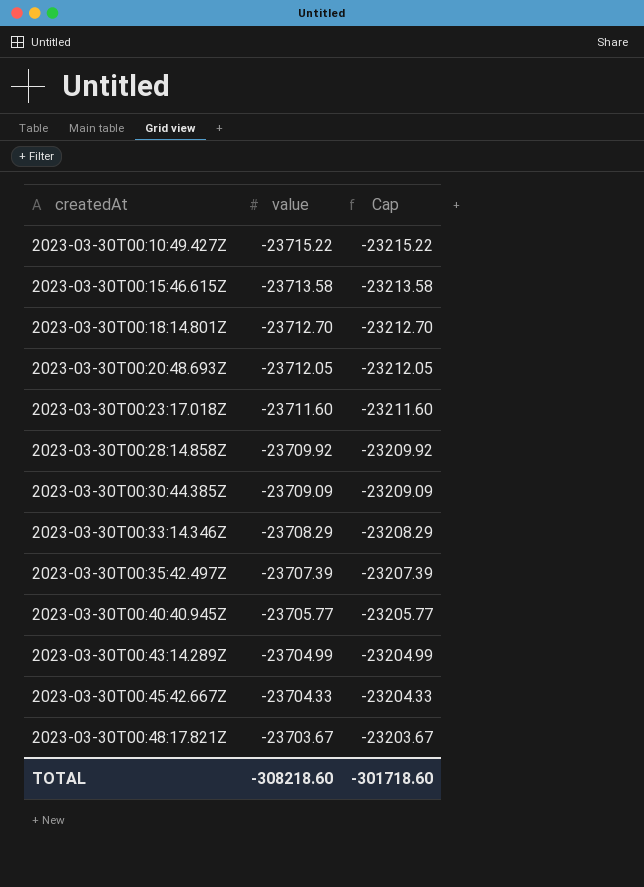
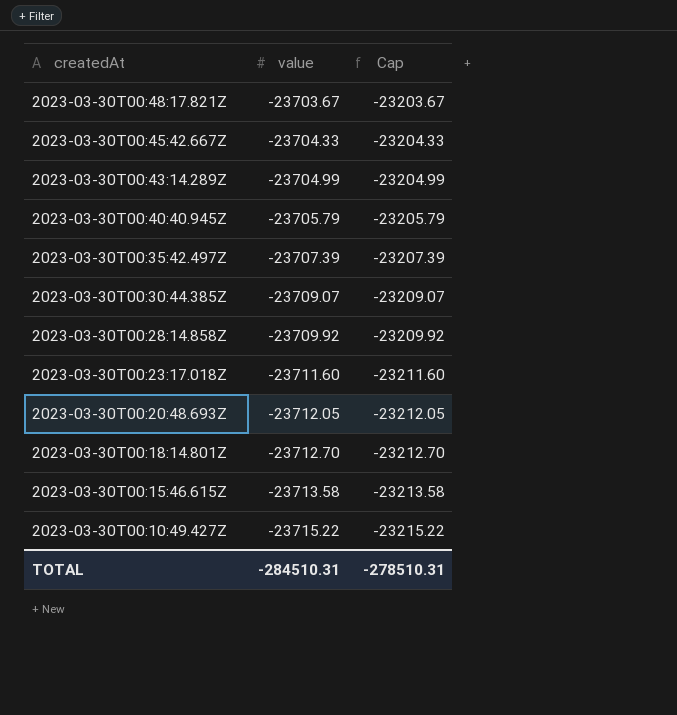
row order: createdAt ascending -> createdAt descending
row 2023-03-30T00:33:14.346Z: -23708.29 | -23208.29 -> none
2023-03-30T00:40:40.945Z | value: -23705.77 -> -23705.79
2023-03-30T00:40:40.945Z | Cap: -23205.77 -> -23205.79
2023-03-30T00:30:44.385Z | value: -23709.09 -> -23709.07
2023-03-30T00:30:44.385Z | Cap: -23209.09 -> -23209.07
TOTAL | value: -308218.60 -> -284510.31
TOTAL | Cap: -301718.60 -> -278510.31

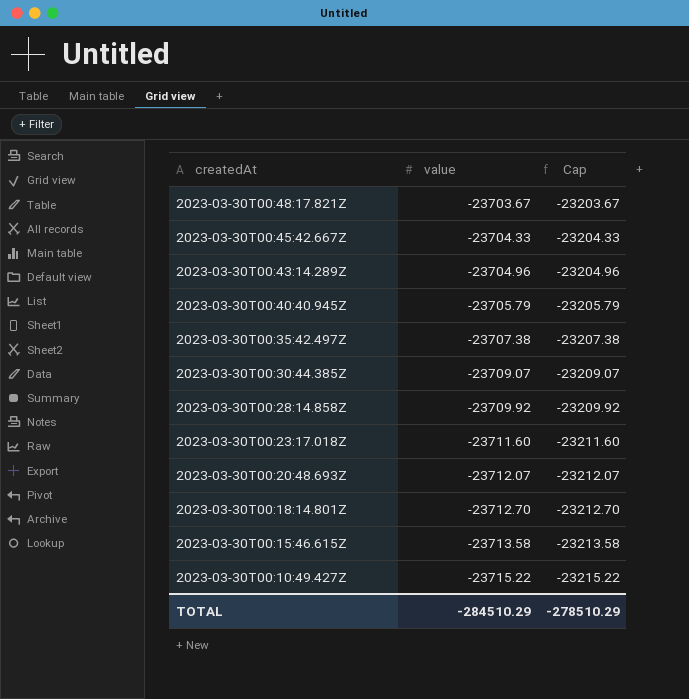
2023-03-30T00:43:14.289Z | value: -23704.99 -> -23704.96
2023-03-30T00:43:14.289Z | Cap: -23204.99 -> -23204.96
2023-03-30T00:35:42.497Z | value: -23707.39 -> -23707.38
2023-03-30T00:35:42.497Z | Cap: -23207.39 -> -23207.38
2023-03-30T00:20:48.693Z | value: -23712.05 -> -23712.07
2023-03-30T00:20:48.693Z | Cap: -23212.05 -> -23212.07
TOTAL | value: -284510.31 -> -284510.29
TOTAL | Cap: -278510.31 -> -278510.29

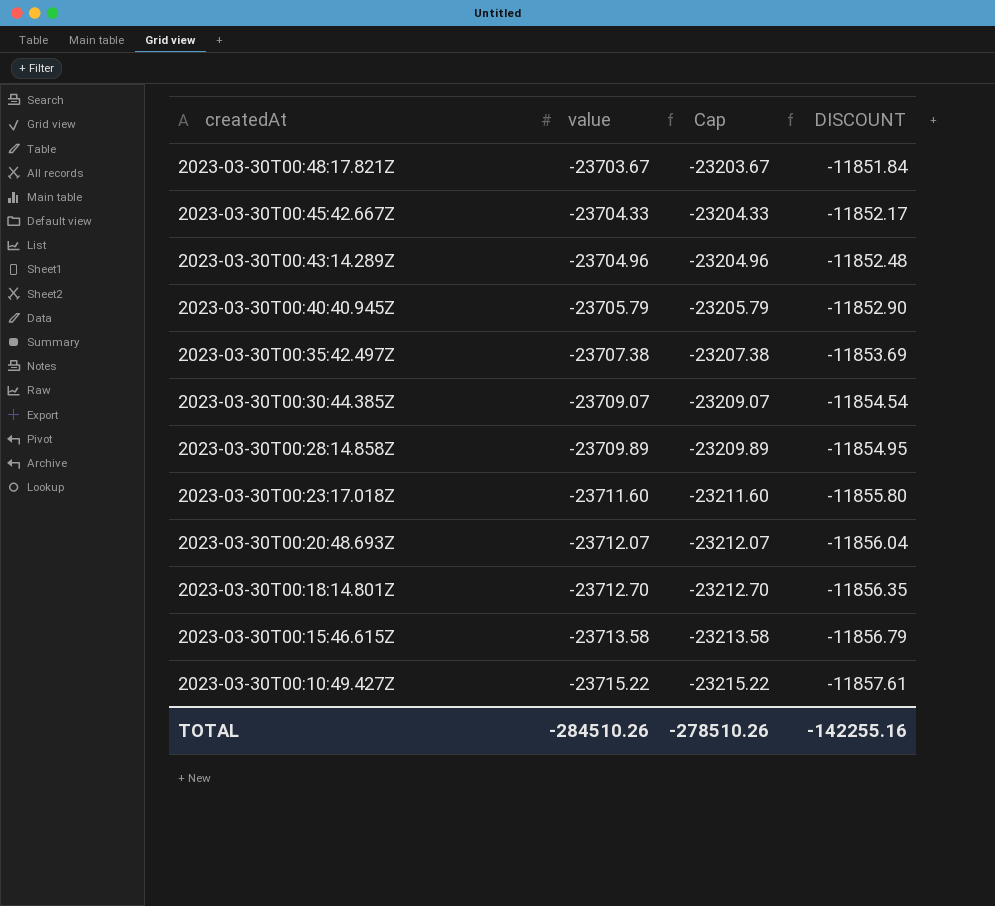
column DISCOUNT | formula: none -> [value] * 0.5
2023-03-30T00:28:14.858Z | value: -23709.92 -> -23709.89
2023-03-30T00:28:14.858Z | Cap: -23209.92 -> -23209.89
TOTAL | value: -284510.29 -> -284510.26
TOTAL | Cap: -278510.29 -> -278510.26

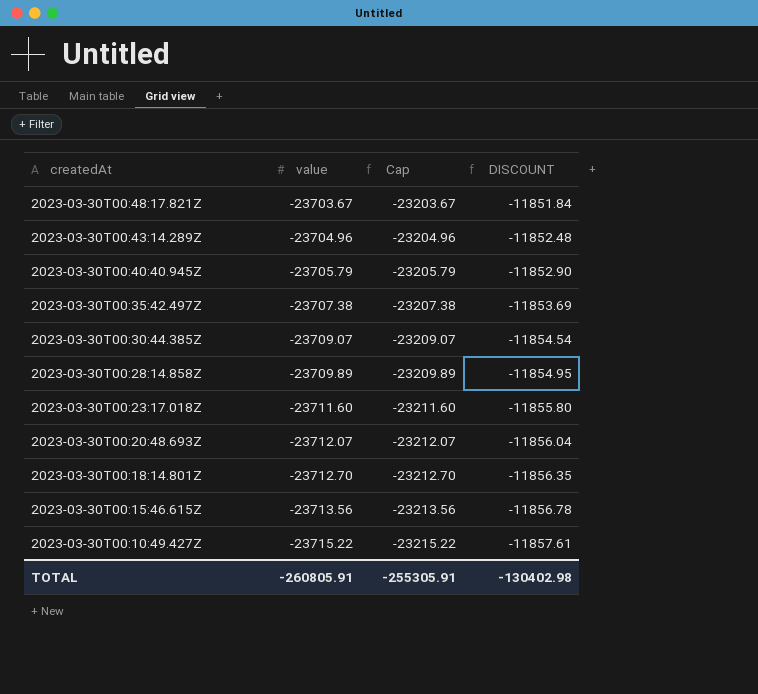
row 2023-03-30T00:45:42.667Z: -23704.33 | -23204.33 | -11852.17 -> none
2023-03-30T00:15:46.615Z | value: -23713.58 -> -23713.56
2023-03-30T00:15:46.615Z | Cap: -23213.58 -> -23213.56
2023-03-30T00:15:46.615Z | DISCOUNT: -11856.79 -> -11856.78
TOTAL | value: -284510.26 -> -260805.91
TOTAL | Cap: -278510.26 -> -255305.91
TOTAL | DISCOUNT: -142255.16 -> -130402.98

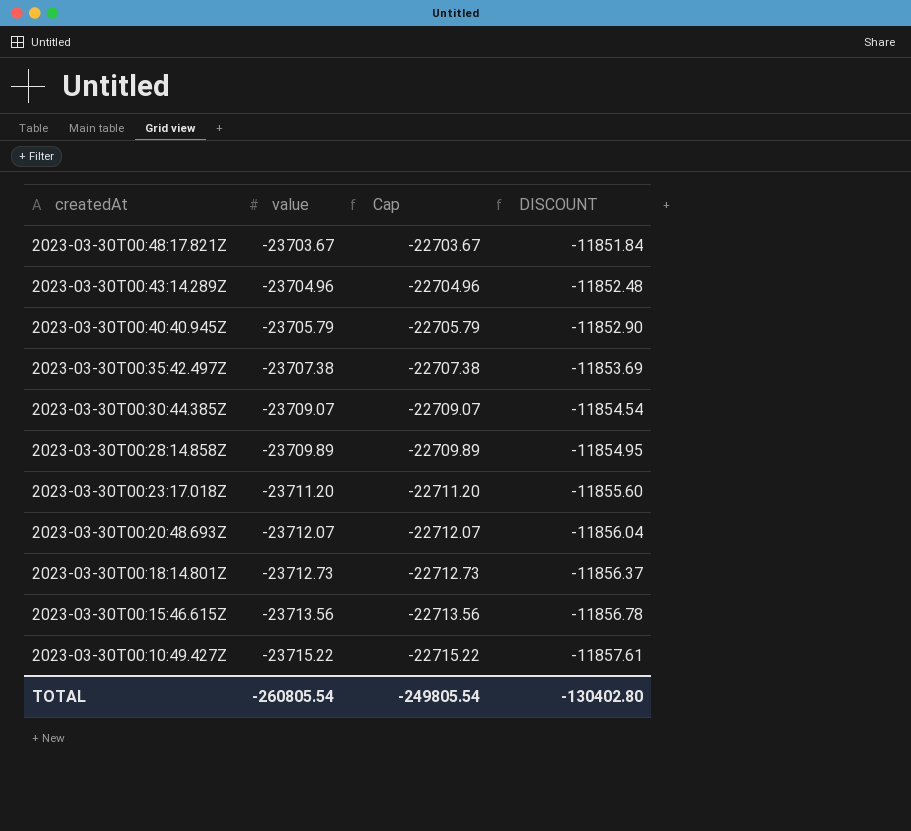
column Cap | formula: [value] + 500 -> [value] + 1000
2023-03-30T00:23:17.018Z | value: -23711.60 -> -23711.20
2023-03-30T00:23:17.018Z | DISCOUNT: -11855.80 -> -11855.60
2023-03-30T00:18:14.801Z | value: -23712.70 -> -23712.73
2023-03-30T00:18:14.801Z | DISCOUNT: -11856.35 -> -11856.37
TOTAL | value: -260805.91 -> -260805.54
TOTAL | Cap: -255305.91 -> -249805.54
TOTAL | DISCOUNT: -130402.98 -> -130402.80

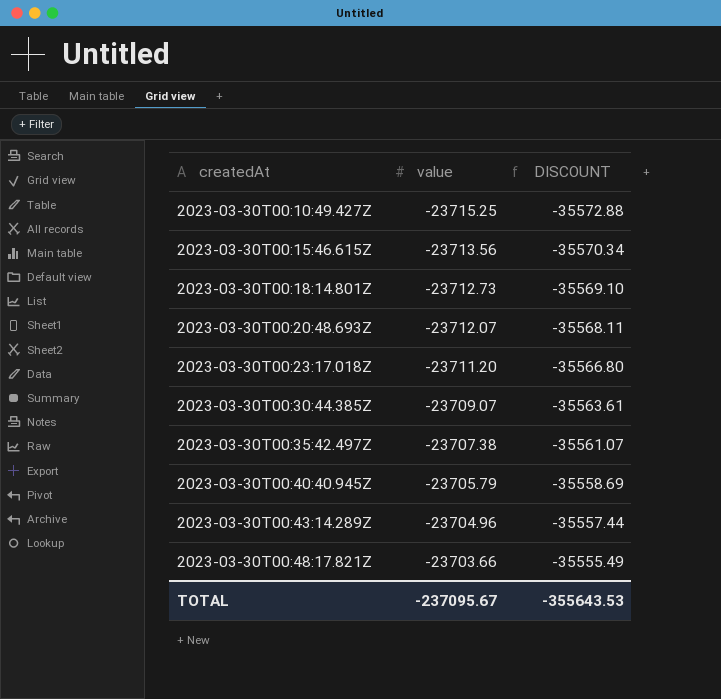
row order: createdAt descending -> createdAt ascending
column Cap | formula: [value] + 1000 -> none
column DISCOUNT | formula: [value] * 0.5 -> [value] * 1.5
row 2023-03-30T00:28:14.858Z: -23709.89 | -22709.89 | -11854.95 -> none
2023-03-30T00:10:49.427Z | value: -23715.22 -> -23715.25
2023-03-30T00:48:17.821Z | value: -23703.67 -> -23703.66
TOTAL | value: -260805.54 -> -237095.67
TOTAL | DISCOUNT: -130402.80 -> -355643.53

